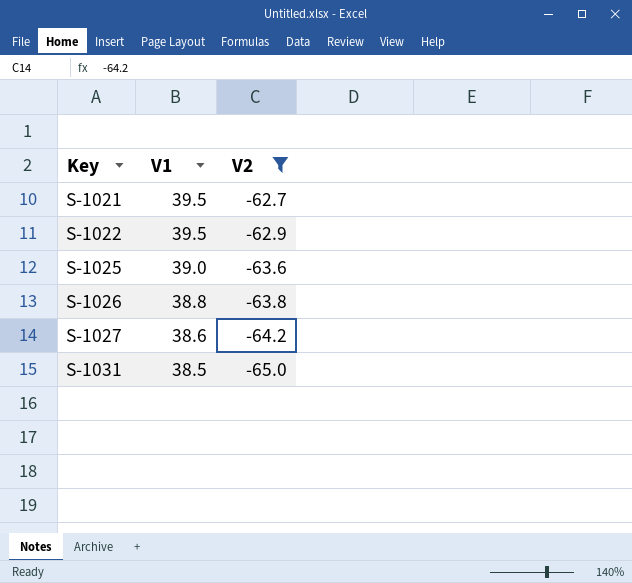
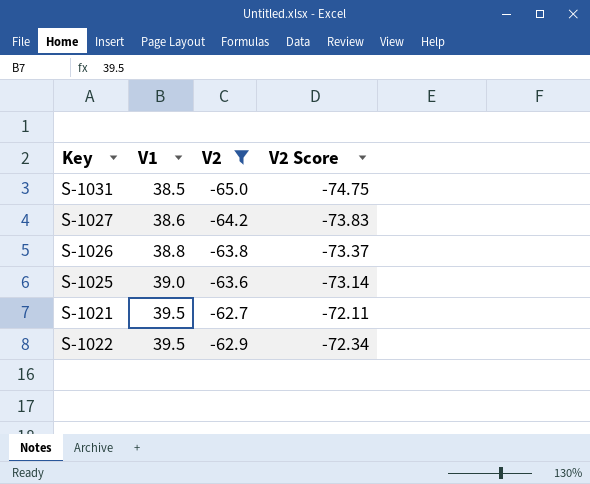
row order: Key ascending -> V1 ascending
column V2 Score | formula: none -> [V2] * 1.15

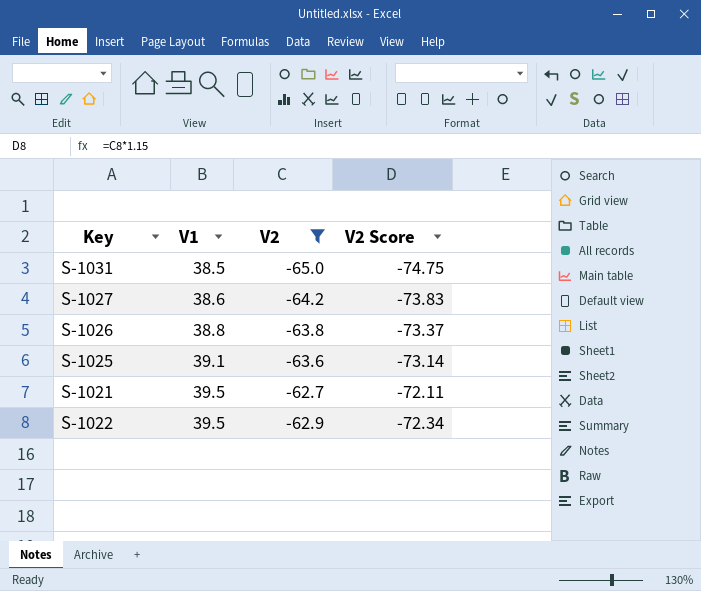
S-1025 | V1: 39.0 -> 39.1

